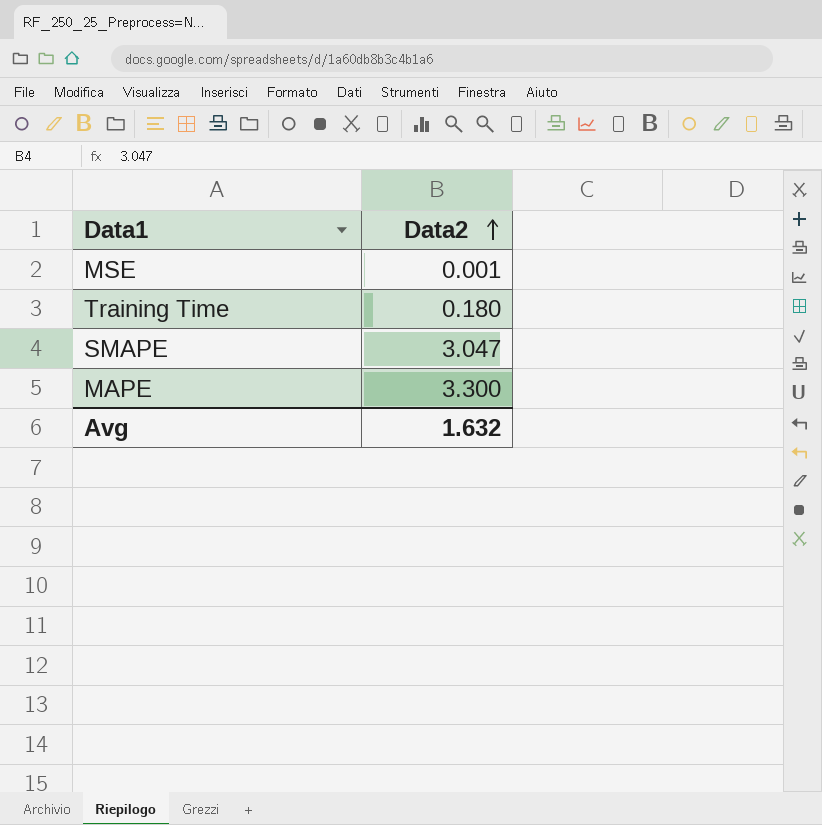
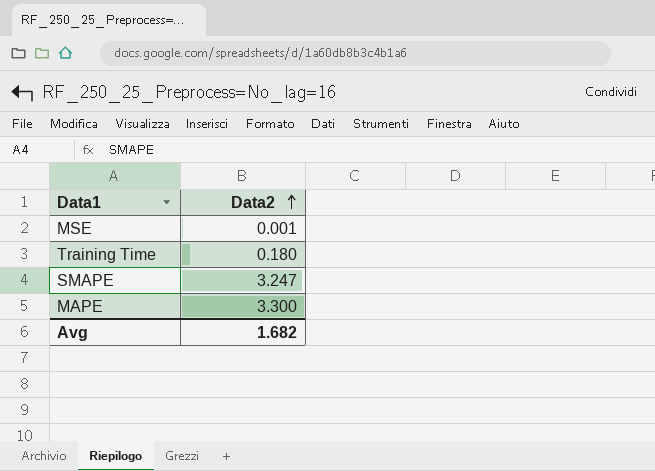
SMAPE | Data2: 3.047 -> 3.247
Avg | Data2: 1.632 -> 1.682

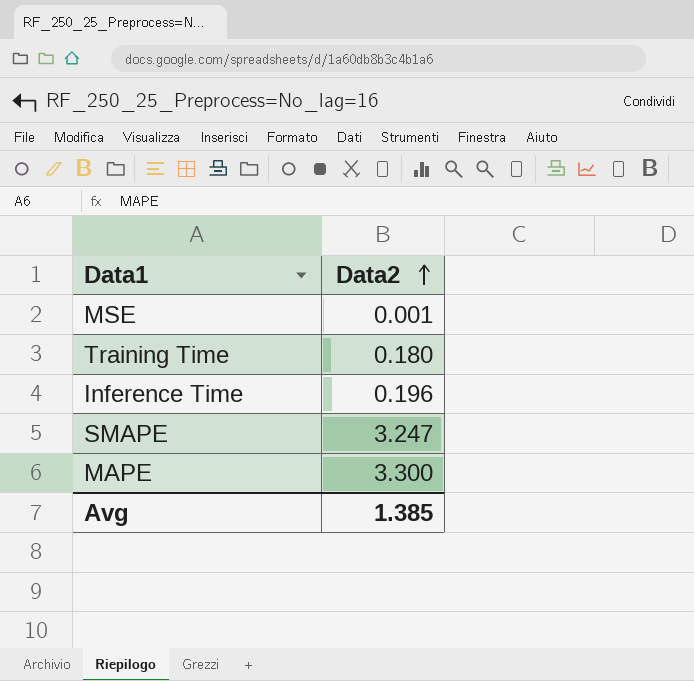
row Inference Time: none -> 0.196
Avg | Data2: 1.682 -> 1.385

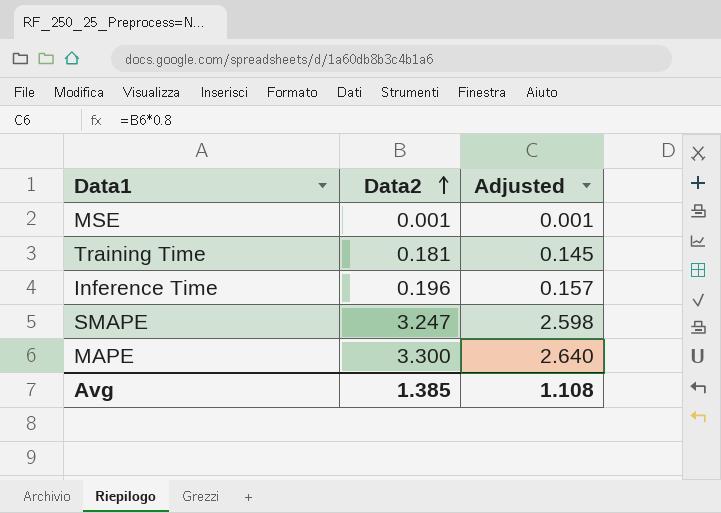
column Adjusted | formula: none -> [Data2] * 0.8
Training Time | Data2: 0.180 -> 0.181

